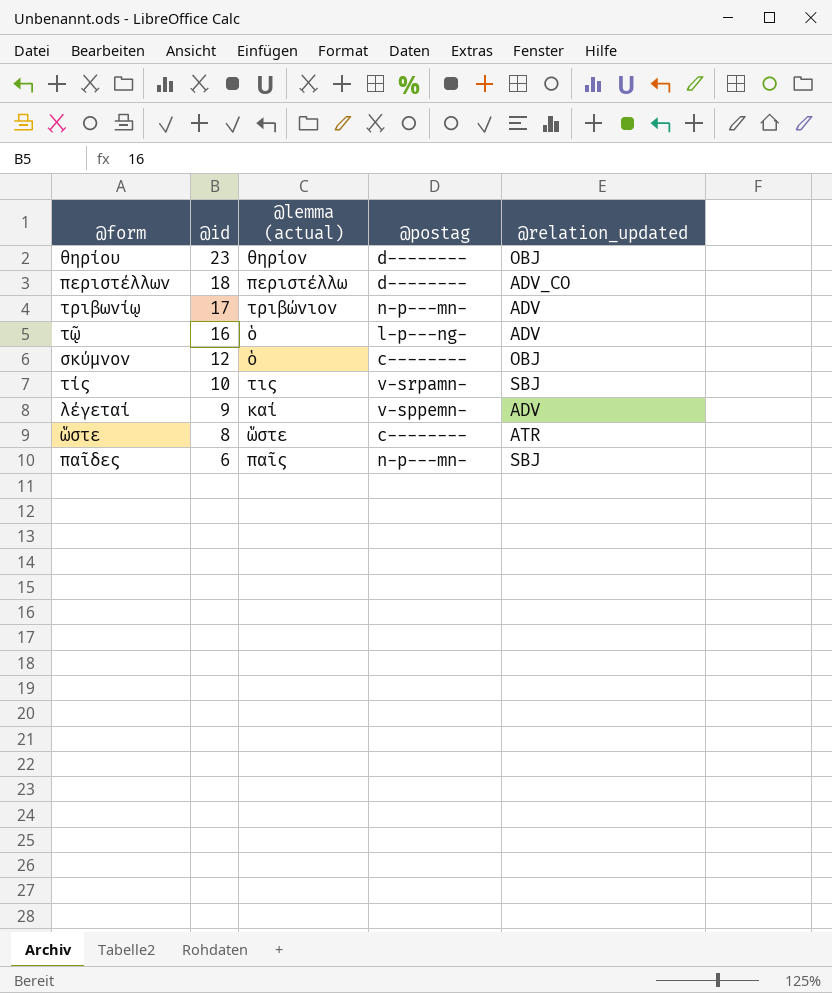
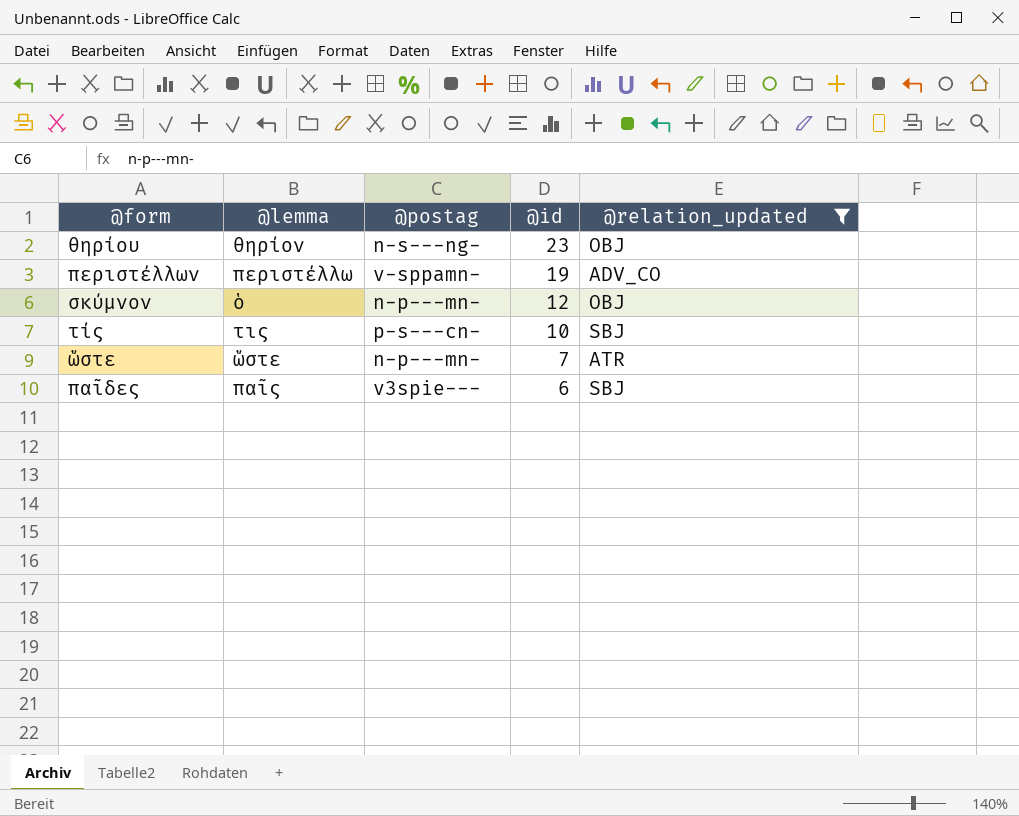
filter: none -> @relation_updated != ADV
column name: @lemma (actual) -> @lemma
column @id | position: 2 -> 4
θηρίου | @postag: d-------- -> n-s---ng-
περιστέλλων | @postag: d-------- -> v-sppamn-
περιστέλλων | @id: 18 -> 19
σκύμνον | @postag: c-------- -> n-p---mn-
τίς | @postag: v-srpamn- -> p-s---cn-
ὥστε | @postag: c-------- -> n-p---mn-
ὥστε | @id: 8 -> 7
παῖδες | @postag: n-p---mn- -> v3spie---

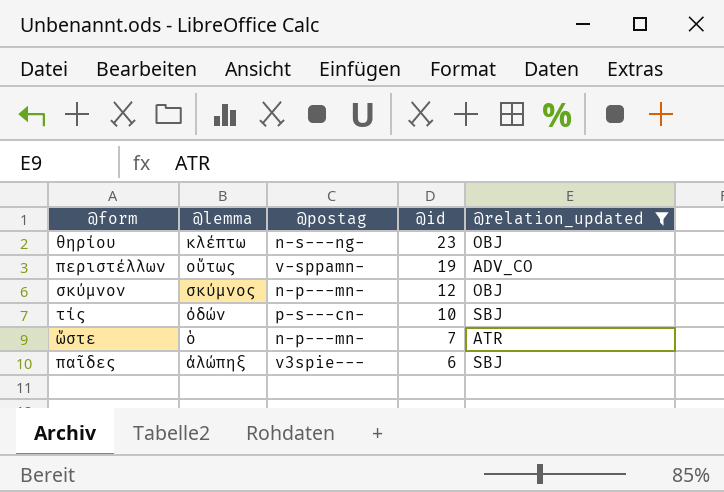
θηρίου | @lemma: θηρίον -> κλέπτω
περιστέλλων | @lemma: περιστέλλω -> οὕτως
σκύμνον | @lemma: ὁ -> σκύμνος
τίς | @lemma: τις -> ὀδών
ὥστε | @lemma: ὥστε -> ὁ
παῖδες | @lemma: παῖς -> ἀλώπηξ

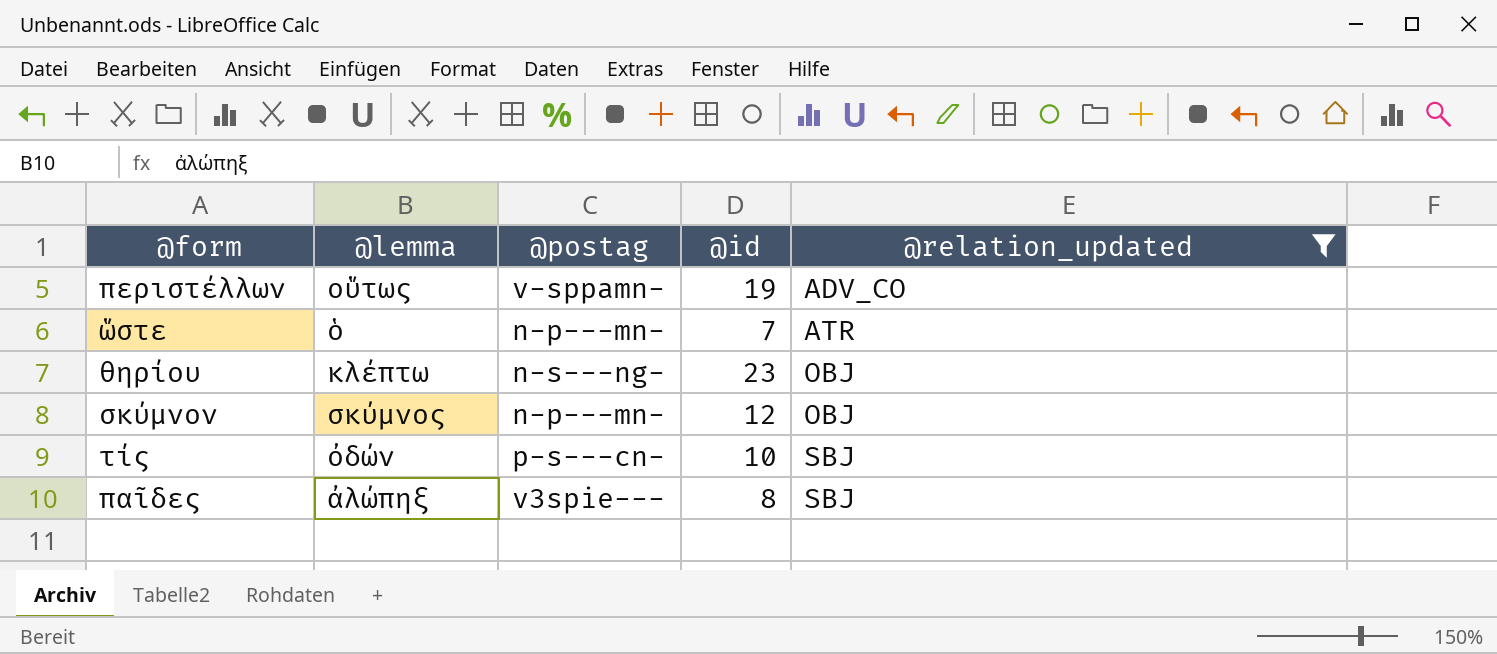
row order: @id descending -> @relation_updated ascending
παῖδες | @id: 6 -> 8

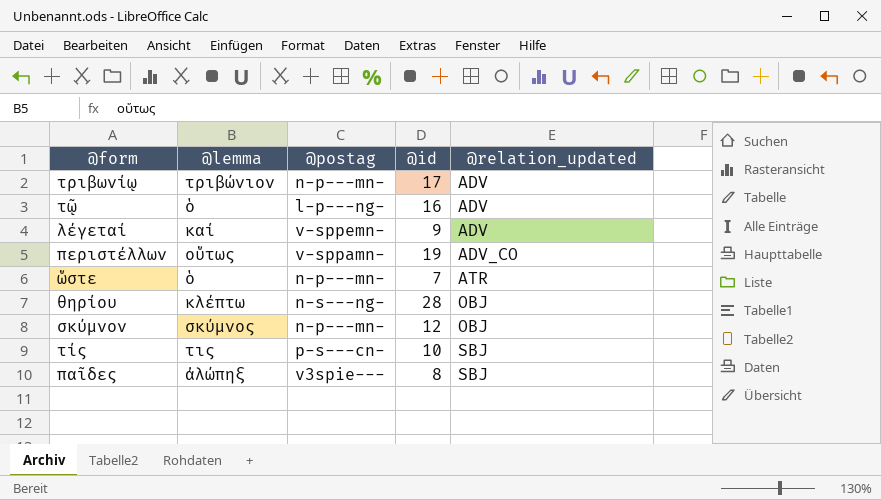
filter: @relation_updated != ADV -> none
θηρίου | @id: 23 -> 28
τίς | @lemma: ὀδών -> τις

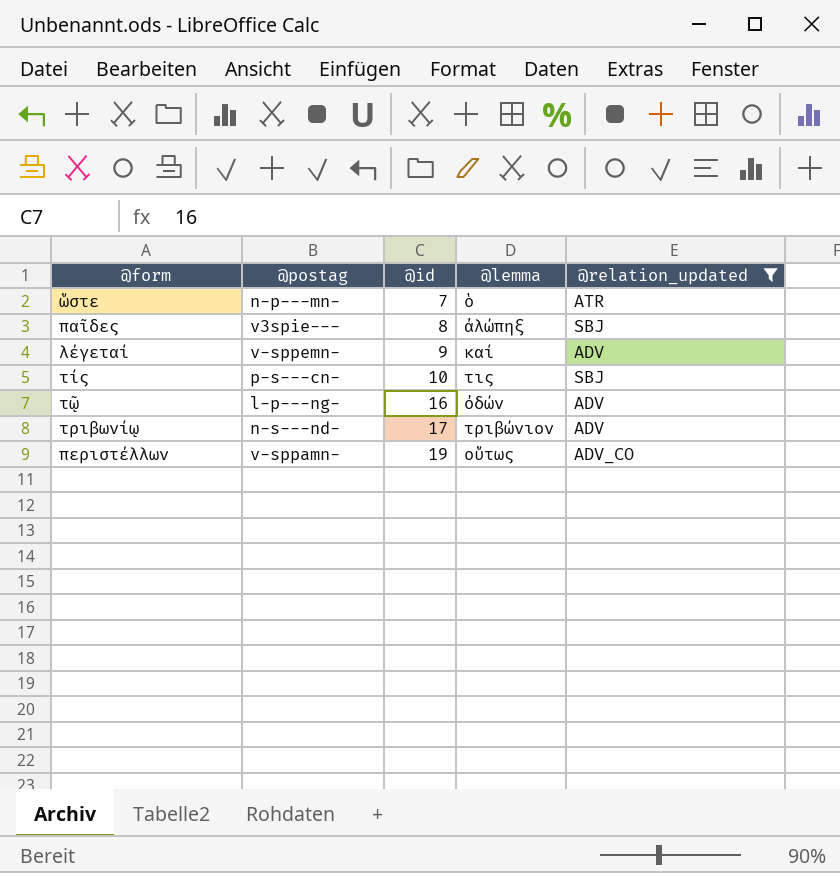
filter: none -> @relation_updated != OBJ
row order: @relation_updated ascending -> @id ascending
column @lemma | position: 2 -> 4
τῷ | @lemma: ὁ -> ὀδών
τριβωνίῳ | @postag: n-p---mn- -> n-s---nd-

